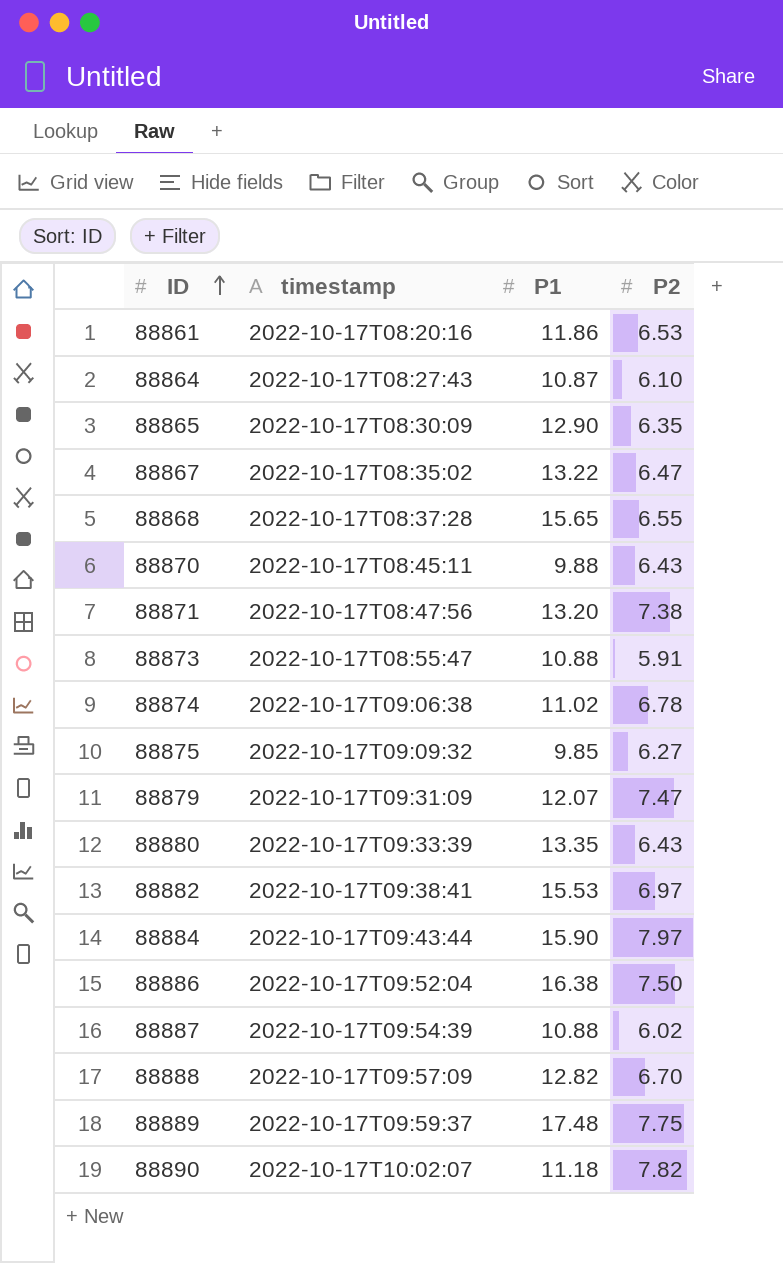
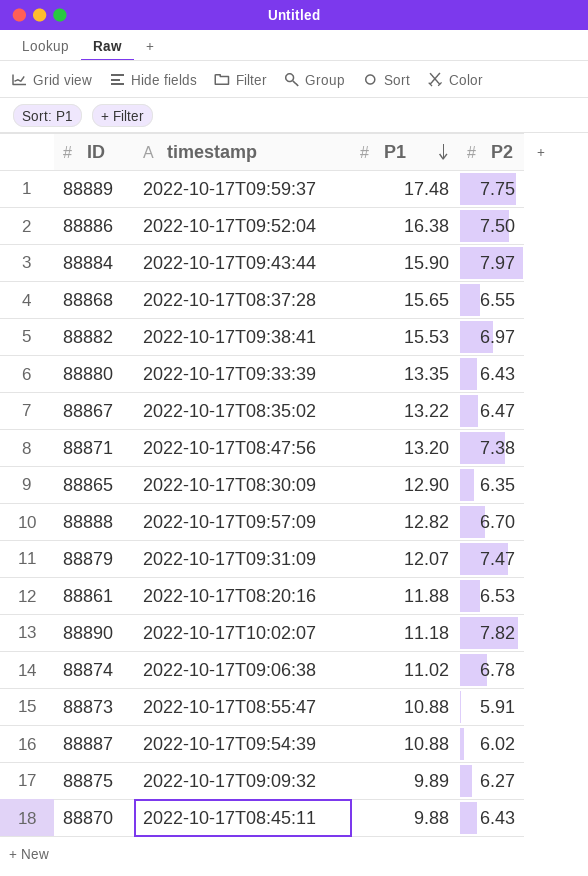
row order: ID ascending -> P1 descending
row 88864: 2022-10-17T08:27:43 | 10.87 | 6.10 -> none
88861 | P1: 11.86 -> 11.88
88875 | P1: 9.85 -> 9.89

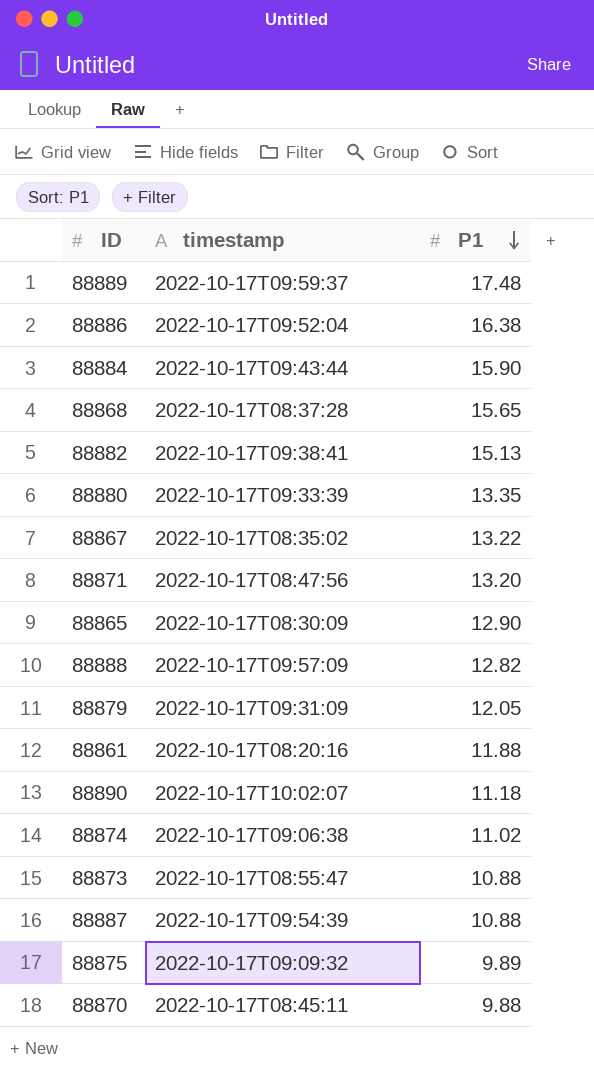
column P2 | position: 4 -> none
88882 | P1: 15.53 -> 15.13
88879 | P1: 12.07 -> 12.05

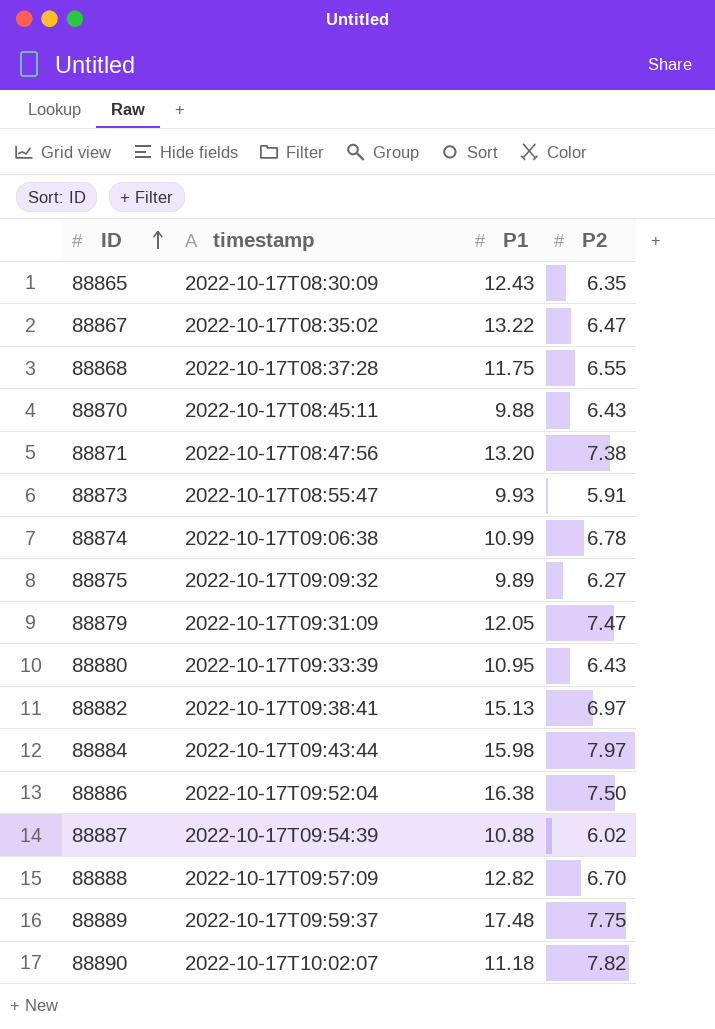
row order: P1 descending -> ID ascending
column P2 | position: none -> 4
row 88861: 2022-10-17T08:20:16 | 11.88 -> none
88865 | P1: 12.90 -> 12.43
88868 | P1: 15.65 -> 11.75
88873 | P1: 10.88 -> 9.93
88874 | P1: 11.02 -> 10.99
88880 | P1: 13.35 -> 10.95
88884 | P1: 15.90 -> 15.98

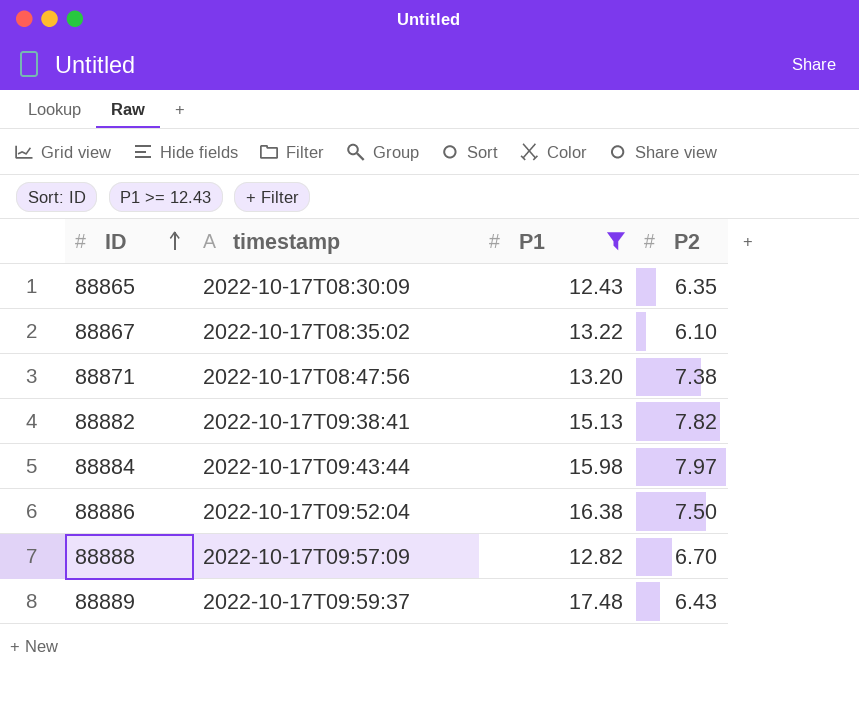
filter: none -> P1 >= 12.43
88867 | P2: 6.47 -> 6.10
88882 | P2: 6.97 -> 7.82
88889 | P2: 7.75 -> 6.43

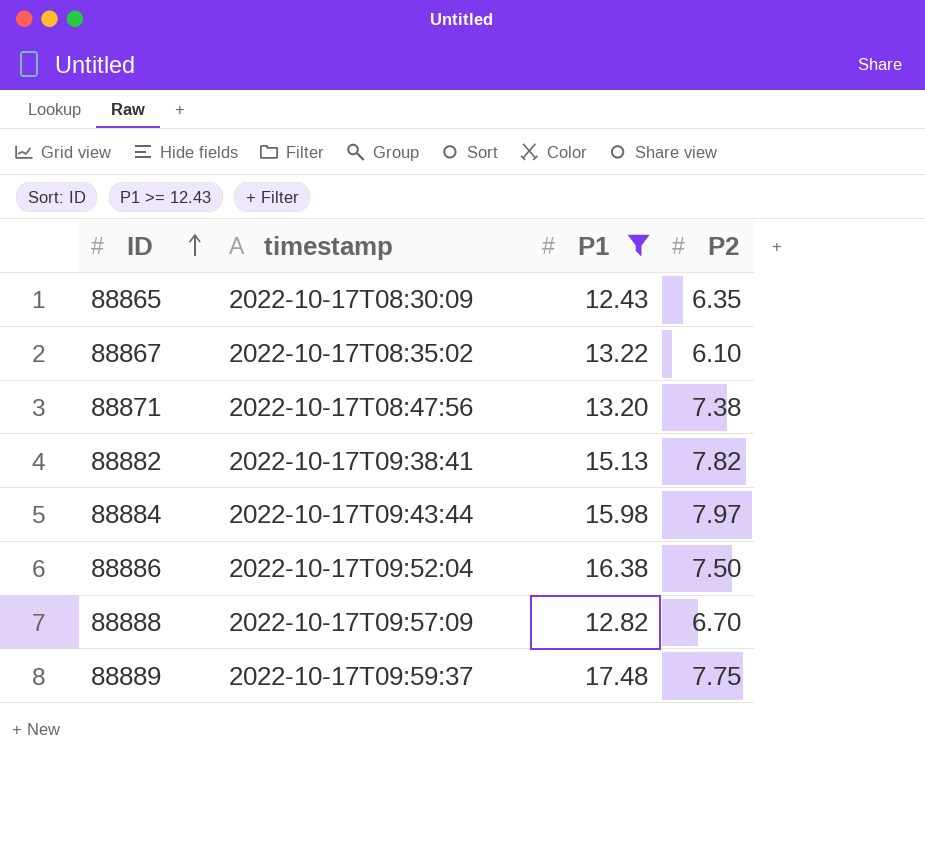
88889 | P2: 6.43 -> 7.75

